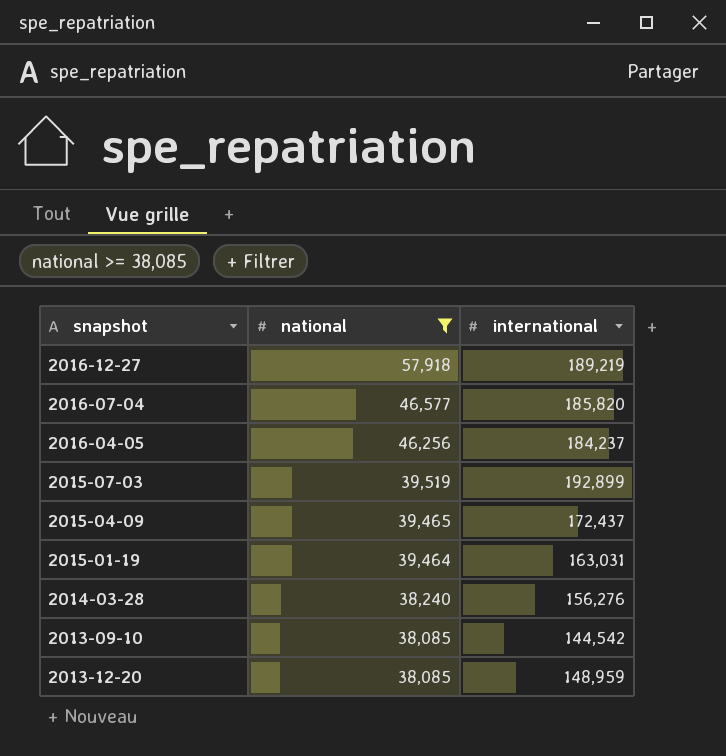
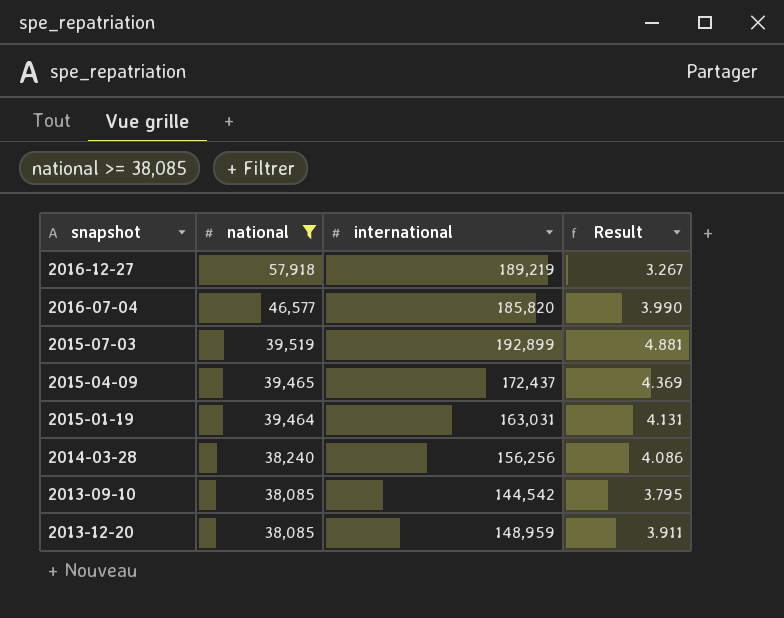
column Result | formula: none -> [international] / [national]
row 2016-04-05: 46,256 | 184,237 -> none
2014-03-28 | international: 156,276 -> 156,256

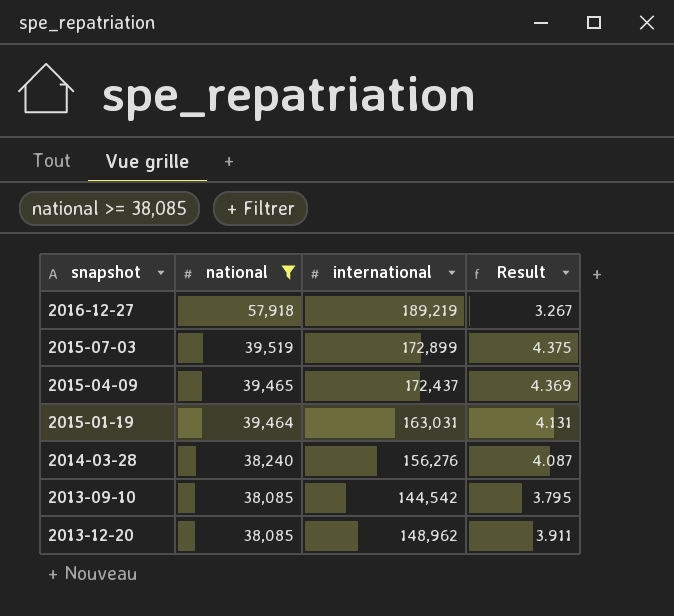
row 2016-07-04: 46,577 | 185,820 | 3.990 -> none
2015-07-03 | international: 192,899 -> 172,899
2015-07-03 | Result: 4.881 -> 4.375
2014-03-28 | international: 156,256 -> 156,276
2014-03-28 | Result: 4.086 -> 4.087
2013-12-20 | international: 148,959 -> 148,962

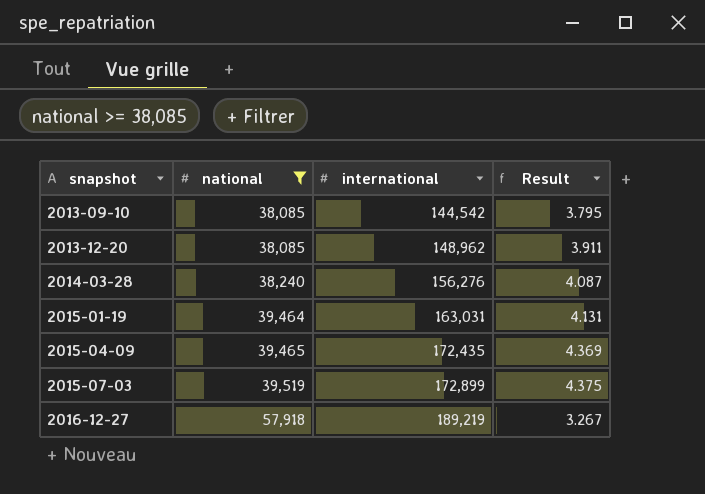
row order: national descending -> snapshot ascending
2015-04-09 | international: 172,437 -> 172,435

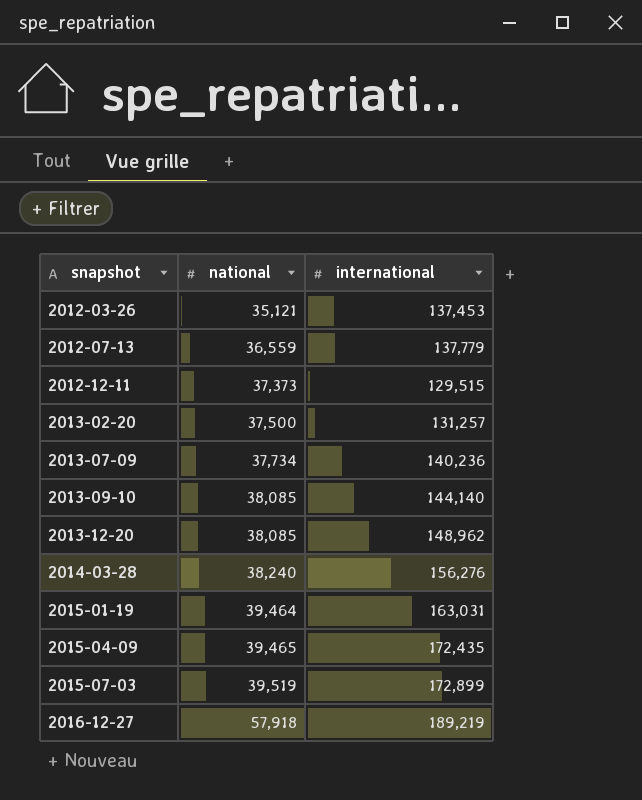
filter: national >= 38,085 -> none
column Result | formula: [international] / [national] -> none
2013-09-10 | international: 144,542 -> 144,140

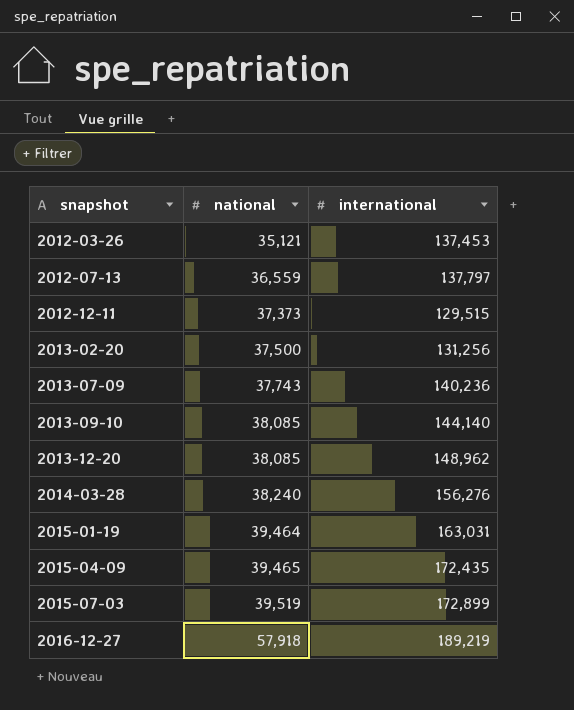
2012-07-13 | international: 137,779 -> 137,797
2013-02-20 | international: 131,257 -> 131,256
2013-07-09 | national: 37,734 -> 37,743

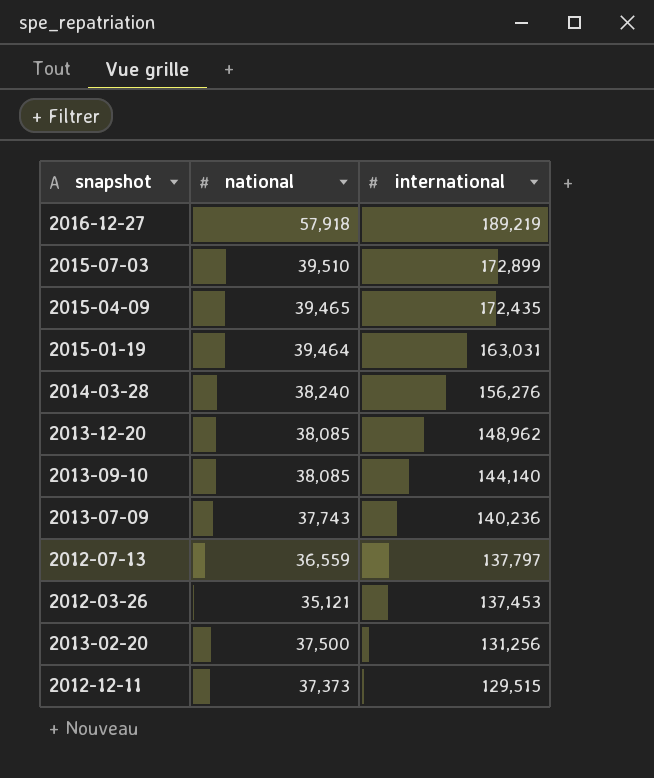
row order: snapshot ascending -> international descending
2015-07-03 | national: 39,519 -> 39,510

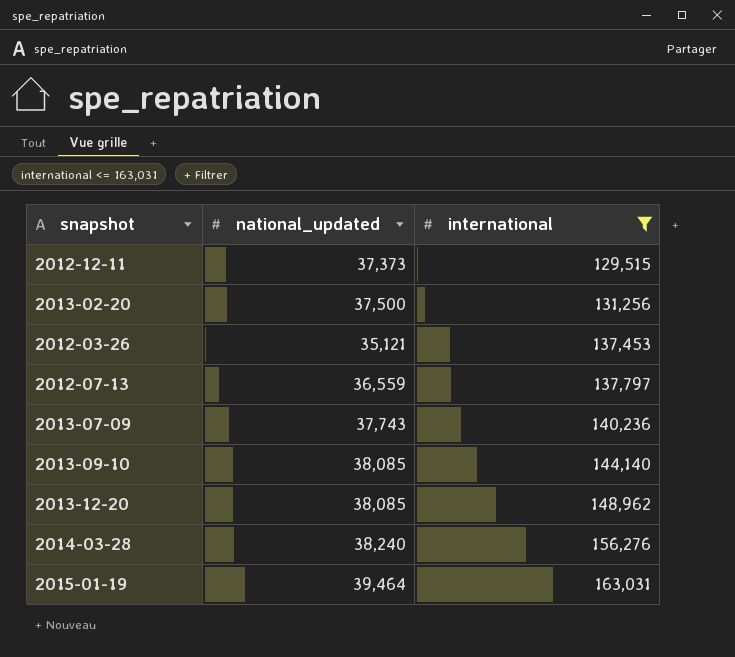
filter: none -> international <= 163,031
row order: international descending -> international ascending
column name: national -> national_updated

